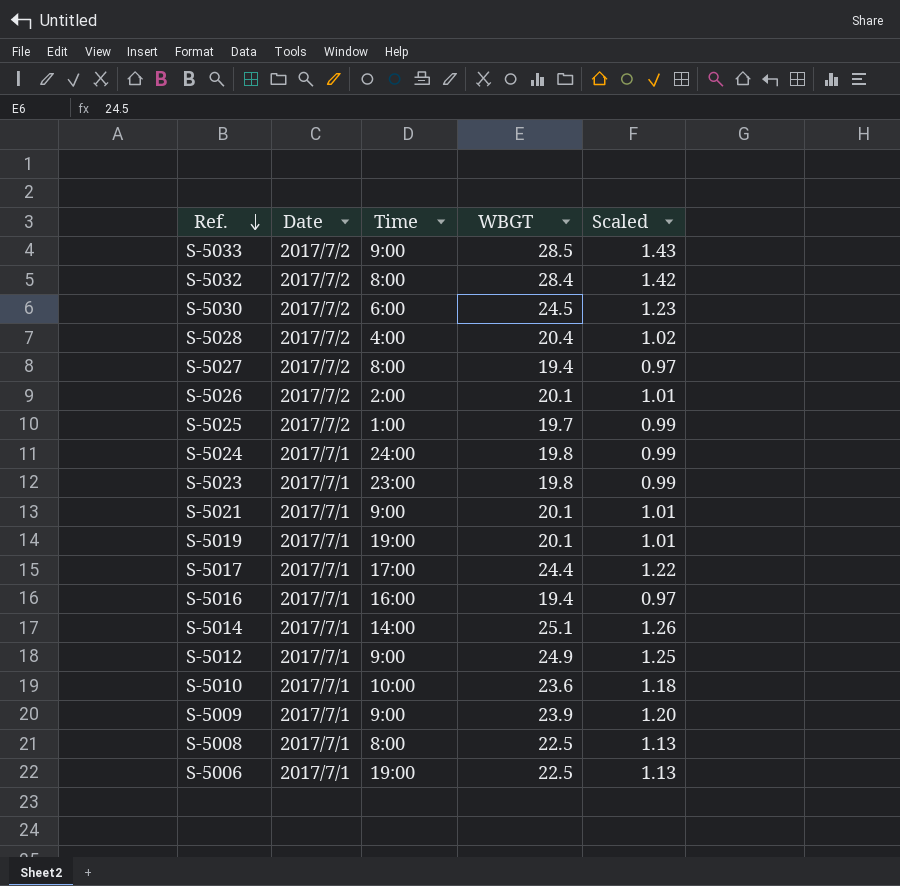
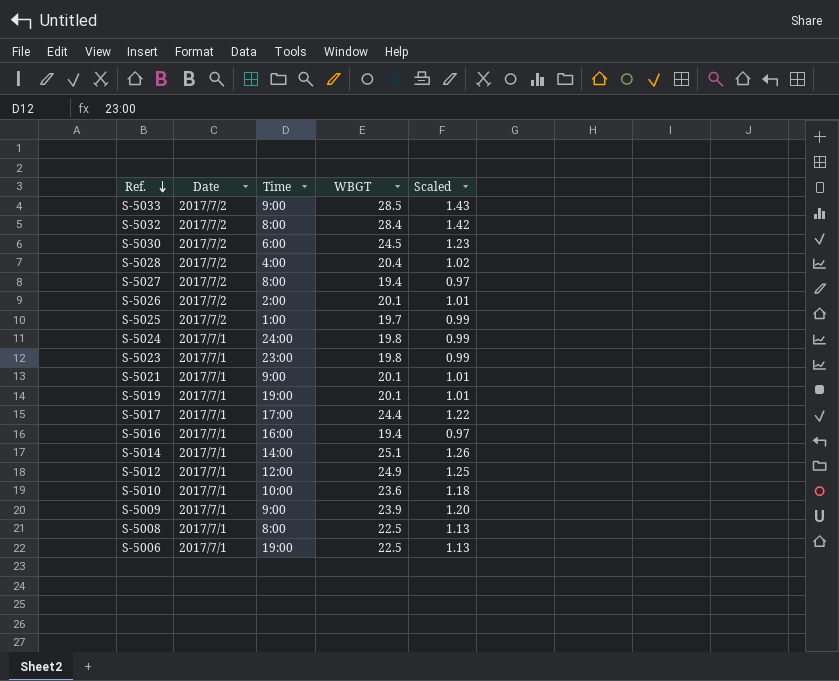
S-5012 | Time: 9:00 -> 12:00

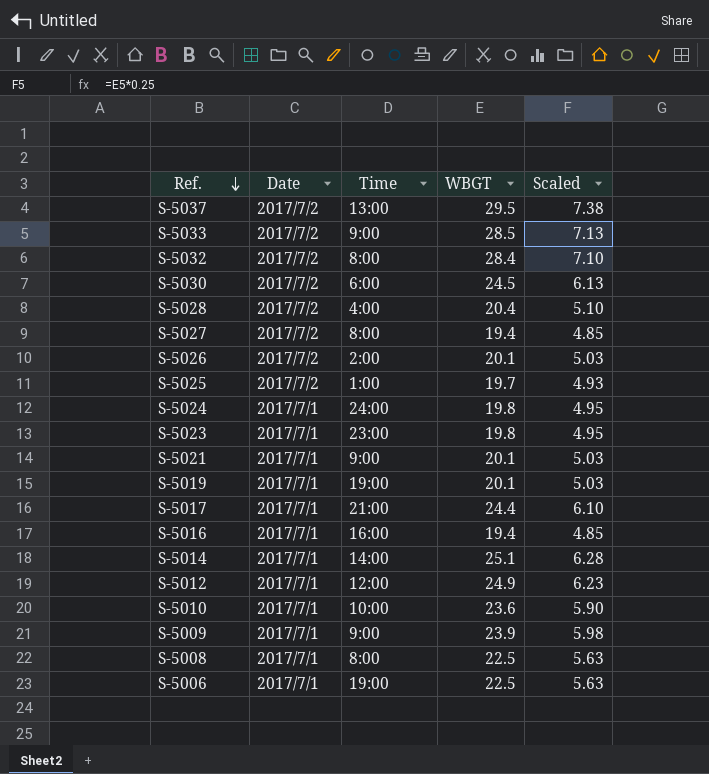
column Scaled | formula: [WBGT] * 0.05 -> [WBGT] * 0.25
row S-5037: none -> 2017/7/2 | 13:00 | 29.5 | 7.38
S-5017 | Time: 17:00 -> 21:00

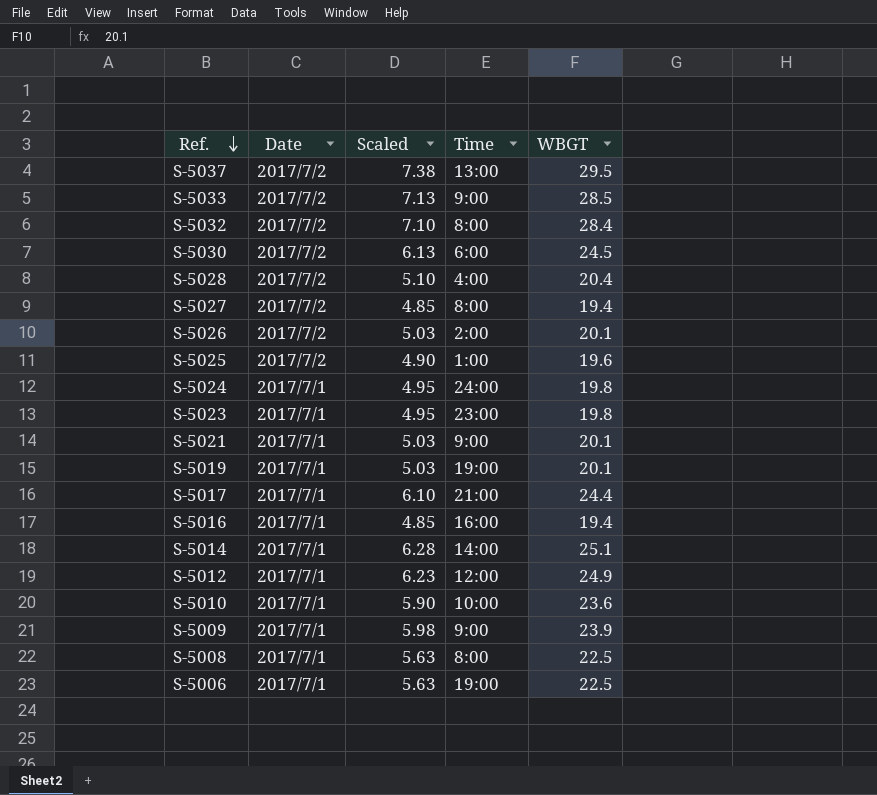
column Scaled | position: 5 -> 3
S-5025 | Scaled: 4.93 -> 4.90
S-5025 | WBGT: 19.7 -> 19.6

